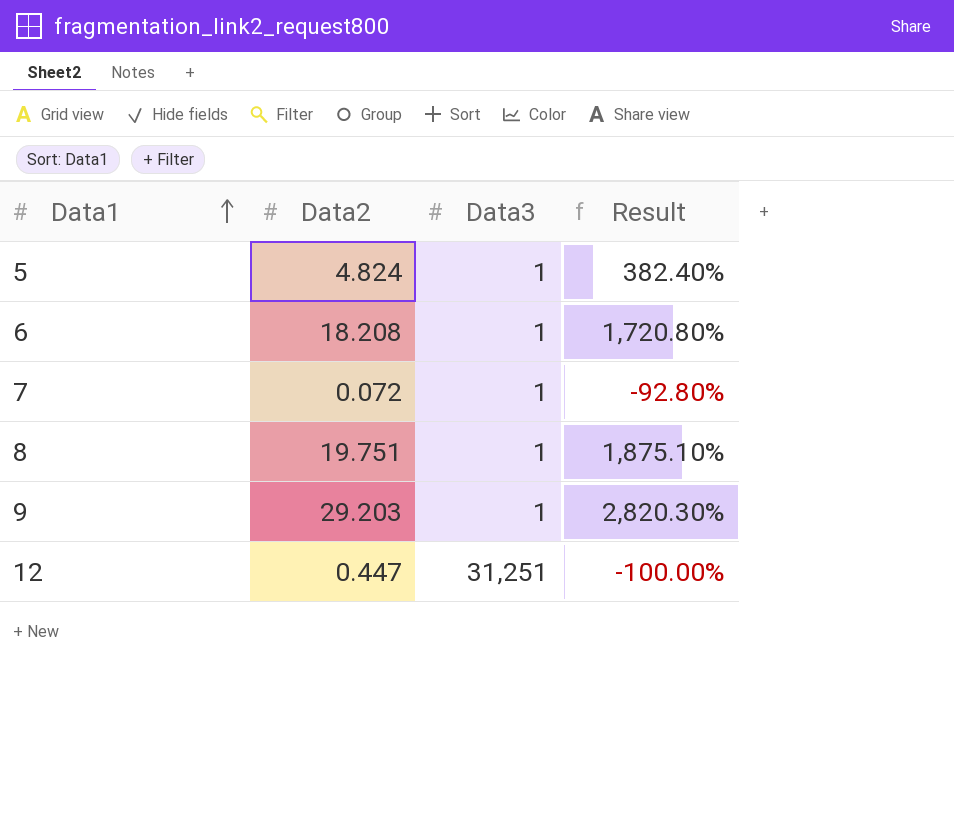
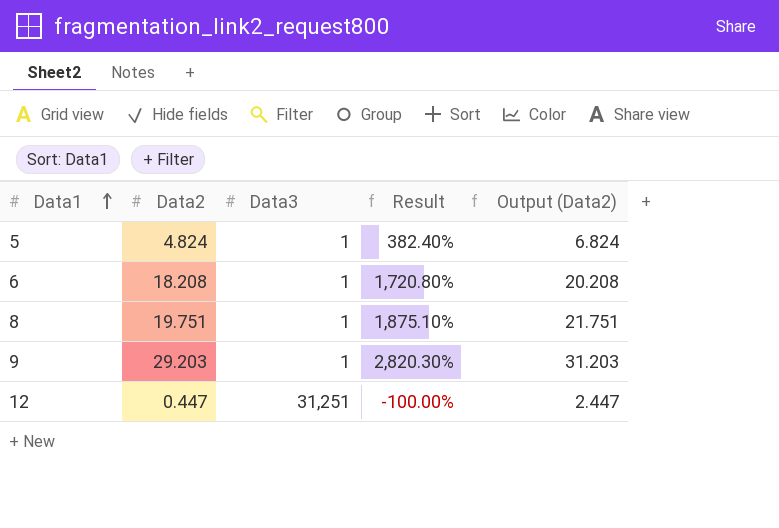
column Output (Data2) | formula: none -> [Data2] + 2
row 7: 0.072 | 1 | -92.80% -> none

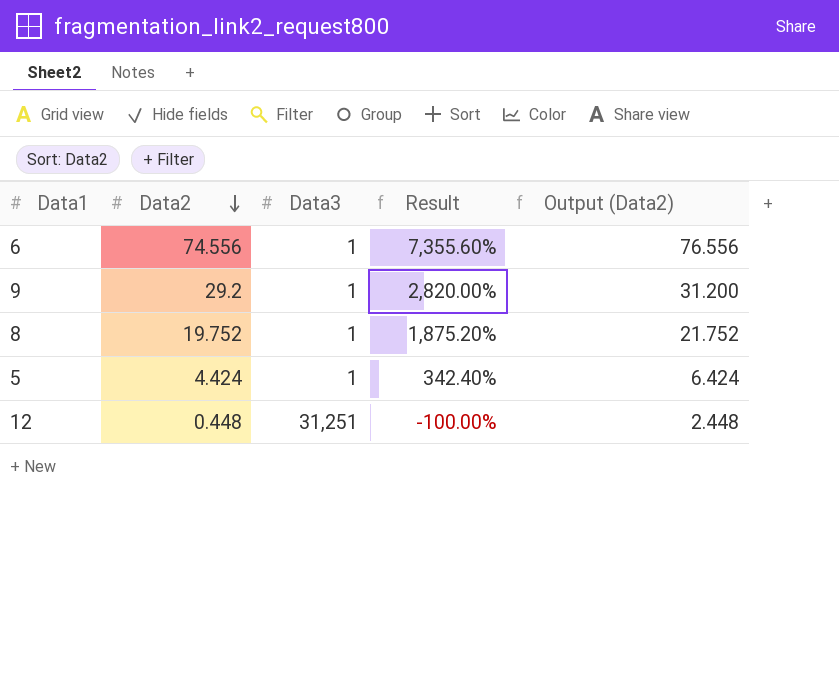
row order: Data1 ascending -> Data2 descending
6 | Data2: 18.208 -> 74.556
6 | Result: 1,720.80% -> 7,355.60%
6 | Output (Data2): 20.208 -> 76.556
9 | Data2: 29.203 -> 29.2
9 | Result: 2,820.30% -> 2,820.00%
9 | Output (Data2): 31.203 -> 31.200
8 | Data2: 19.751 -> 19.752
8 | Result: 1,875.10% -> 1,875.20%
8 | Output (Data2): 21.751 -> 21.752
5 | Data2: 4.824 -> 4.424
5 | Result: 382.40% -> 342.40%
5 | Output (Data2): 6.824 -> 6.424
12 | Data2: 0.447 -> 0.448
12 | Output (Data2): 2.447 -> 2.448

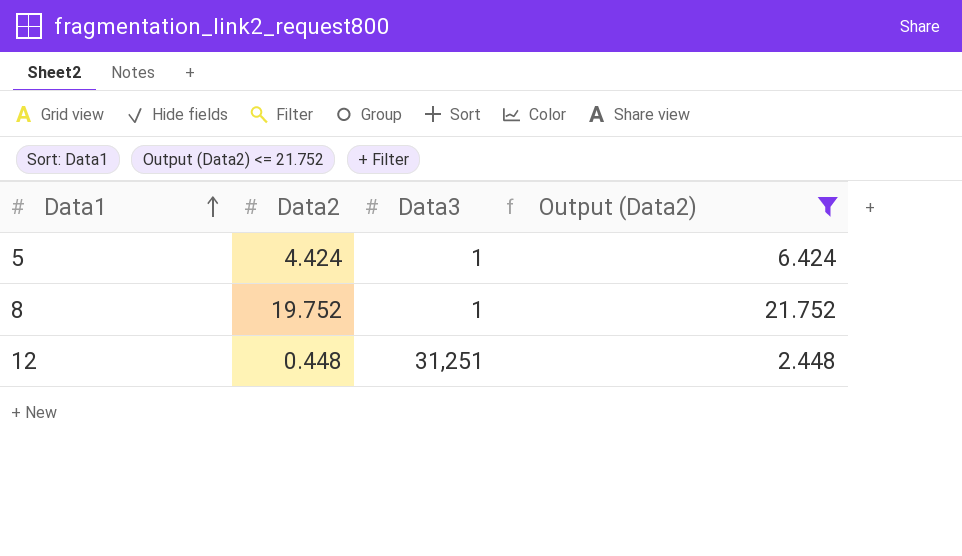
filter: none -> Output (Data2) <= 21.752
row order: Data2 descending -> Data1 ascending
column Result | formula: ([Data2] - [Data3]) / [Data3] -> none

